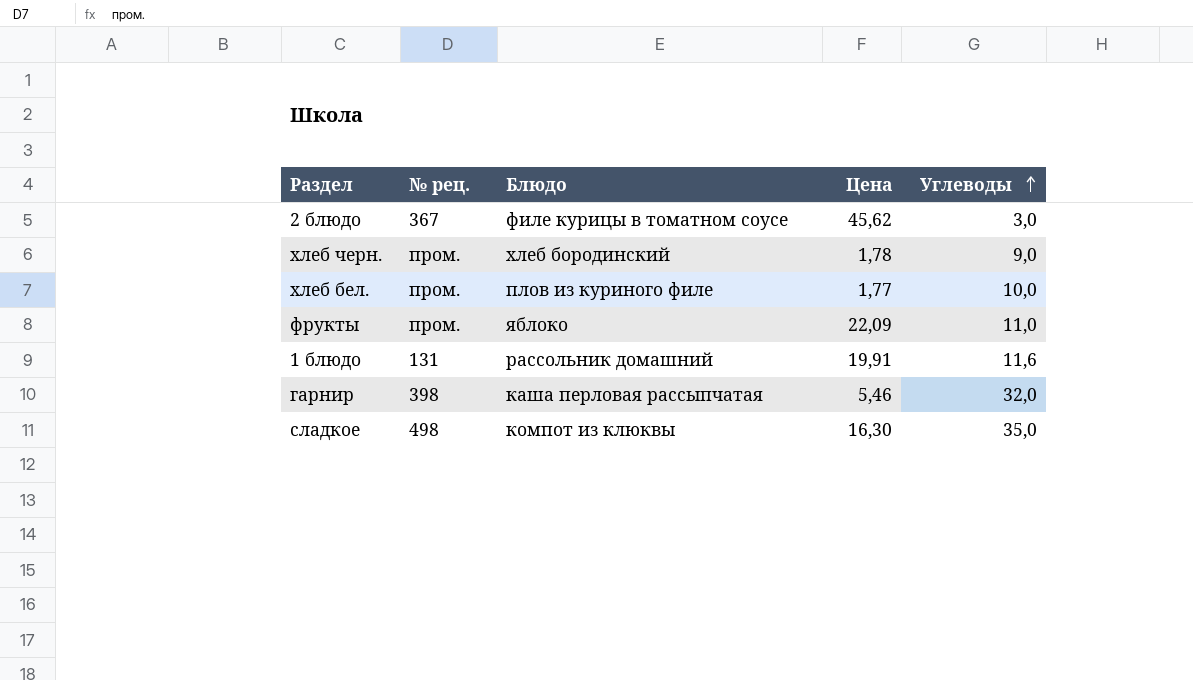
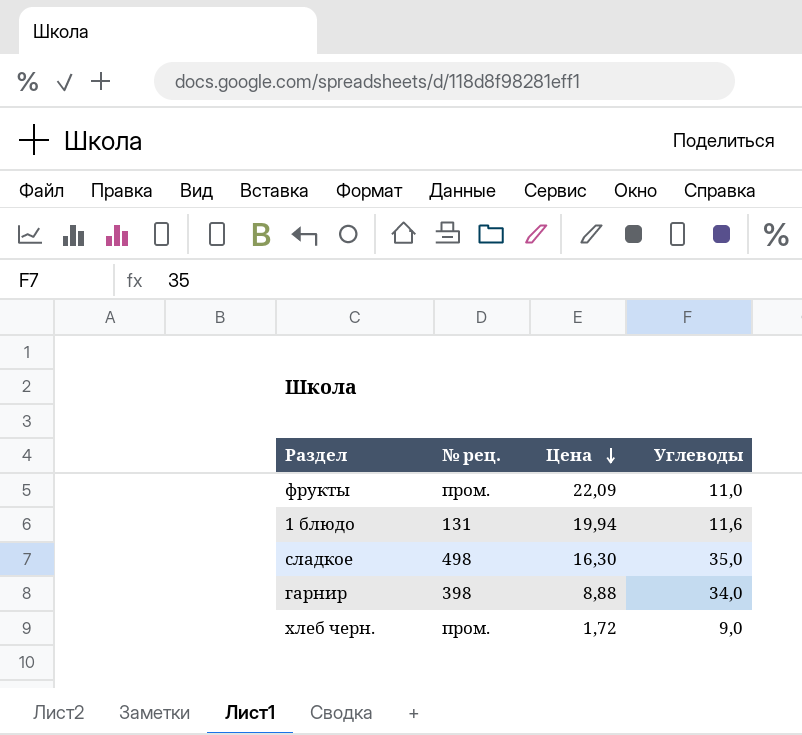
row order: Углеводы ascending -> Цена descending
column Блюдо | position: 3 -> none
row 2 блюдо: 367 | филе курицы в томатном соусе | 45,62 | 3,0 -> none
row хлеб бел.: пром. | плов из куриного филе | 1,77 | 10,0 -> none
1 блюдо | Цена: 19,91 -> 19,94
гарнир | Цена: 5,46 -> 8,88
гарнир | Углеводы: 32,0 -> 34,0
хлеб черн. | Цена: 1,78 -> 1,72

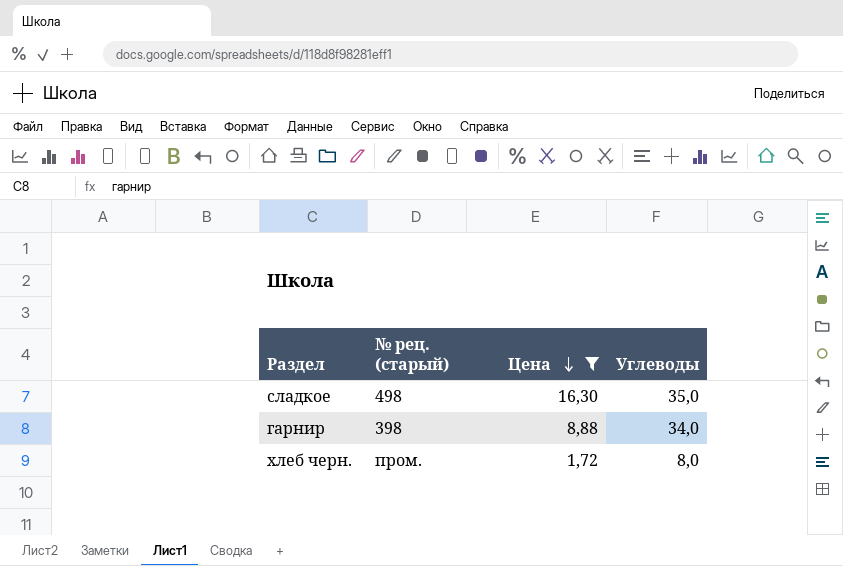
filter: none -> Цена <= 16,30
column name: № рец. -> № рец. (старый)
хлеб черн. | Углеводы: 9,0 -> 8,0

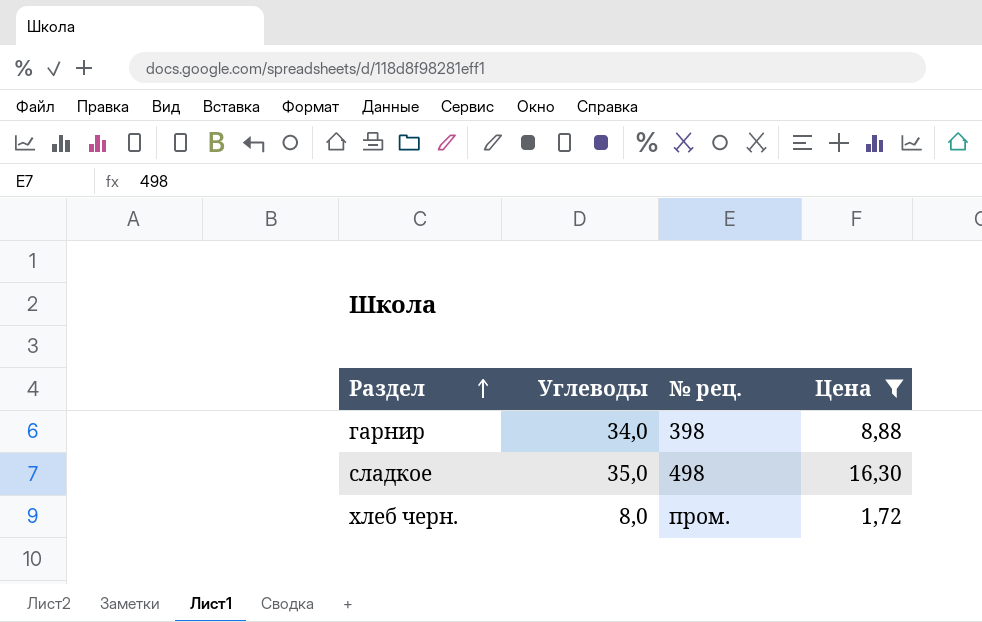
row order: Цена descending -> Раздел ascending
column Углеводы | position: 4 -> 2
column name: № рец. (старый) -> № рец.

